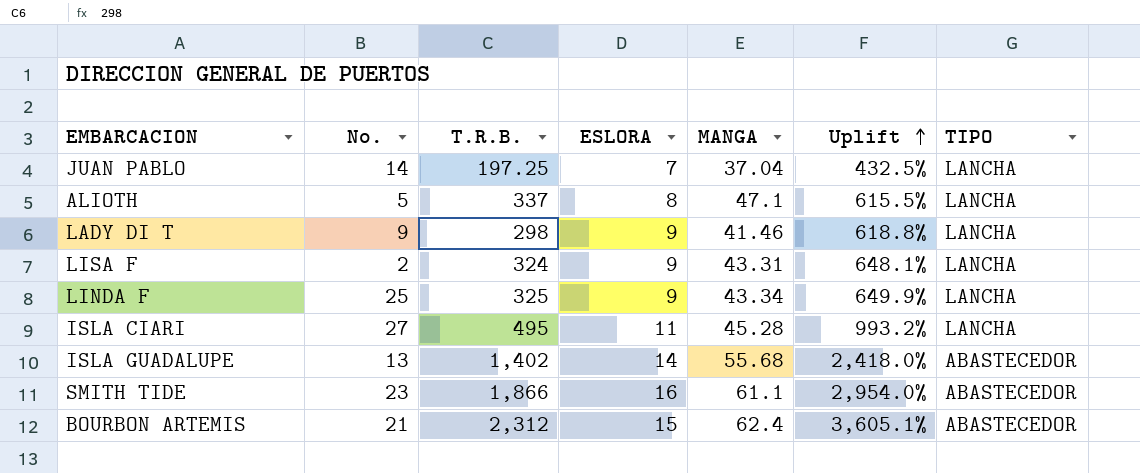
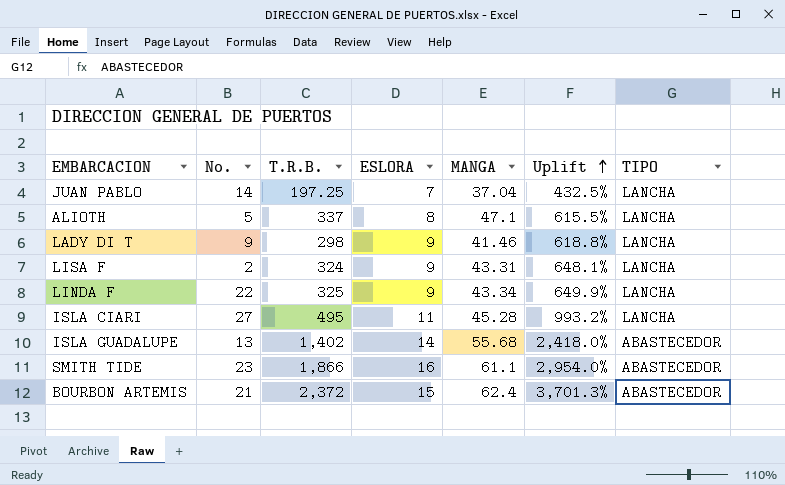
LINDA F | No.: 25 -> 22
BOURBON ARTEMIS | T.R.B.: 2,312 -> 2,372
BOURBON ARTEMIS | Uplift: 3,605.1% -> 3,701.3%

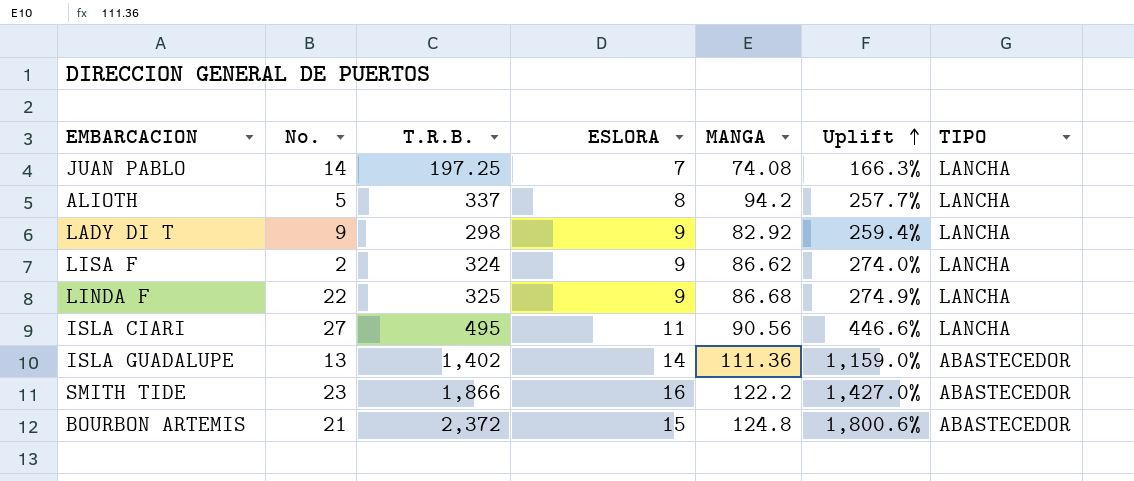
JUAN PABLO | MANGA: 37.04 -> 74.08
JUAN PABLO | Uplift: 432.5% -> 166.3%
ALIOTH | MANGA: 47.1 -> 94.2
ALIOTH | Uplift: 615.5% -> 257.7%
LADY DI T | MANGA: 41.46 -> 82.92
LADY DI T | Uplift: 618.8% -> 259.4%
LISA F | MANGA: 43.31 -> 86.62
LISA F | Uplift: 648.1% -> 274.0%
LINDA F | MANGA: 43.34 -> 86.68
LINDA F | Uplift: 649.9% -> 274.9%
ISLA CIARI | MANGA: 45.28 -> 90.56
ISLA CIARI | Uplift: 993.2% -> 446.6%
ISLA GUADALUPE | MANGA: 55.68 -> 111.36
ISLA GUADALUPE | Uplift: 2,418.0% -> 1,159.0%
SMITH TIDE | MANGA: 61.1 -> 122.2
SMITH TIDE | Uplift: 2,954.0% -> 1,427.0%
BOURBON ARTEMIS | MANGA: 62.4 -> 124.8
BOURBON ARTEMIS | Uplift: 3,701.3% -> 1,800.6%

